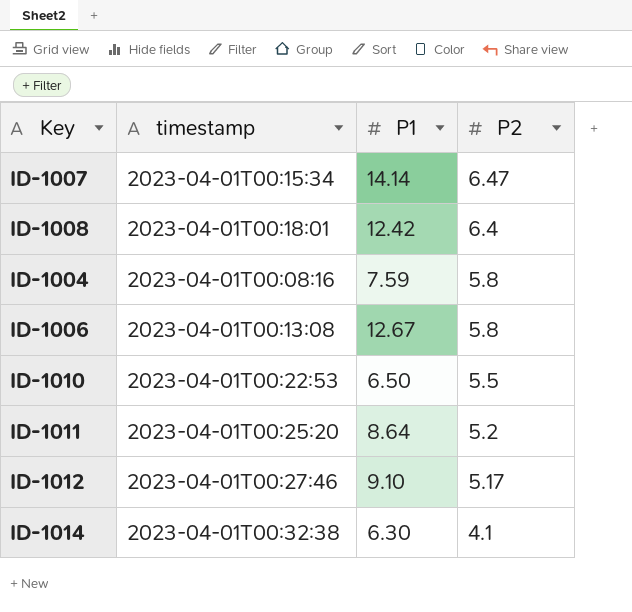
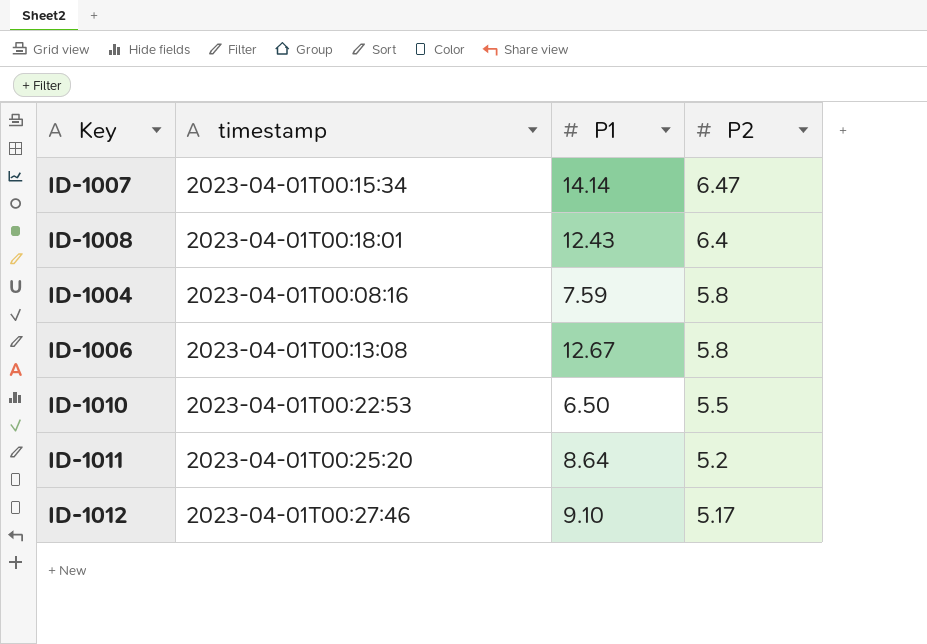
row ID-1014: 2023-04-01T00:32:38 | 6.30 | 4.1 -> none
ID-1008 | P1: 12.42 -> 12.43

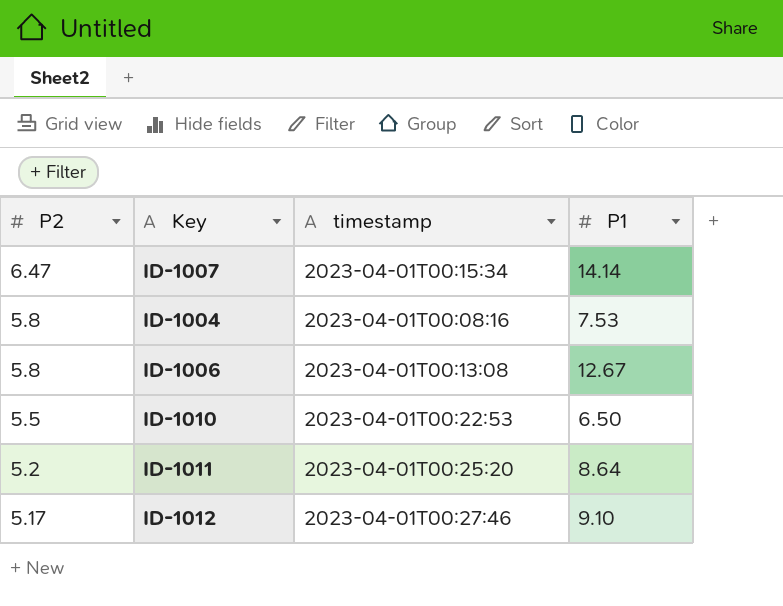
column P2 | position: 4 -> 1
row ID-1008: 2023-04-01T00:18:01 | 12.43 | 6.4 -> none
ID-1004 | P1: 7.59 -> 7.53

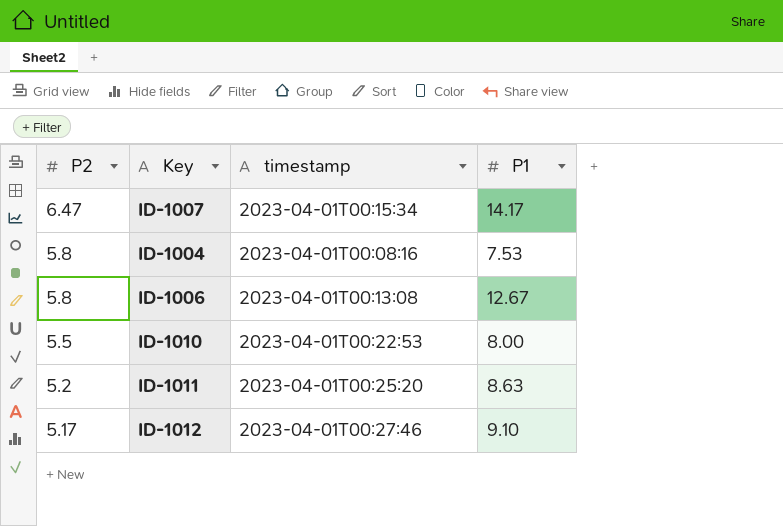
ID-1007 | P1: 14.14 -> 14.17
ID-1010 | P1: 6.50 -> 8.00
ID-1011 | P1: 8.64 -> 8.63

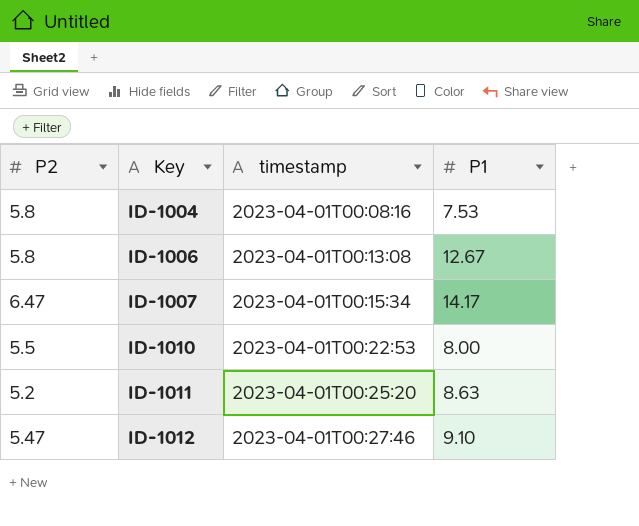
row order: P2 descending -> Key ascending
ID-1012 | P2: 5.17 -> 5.47

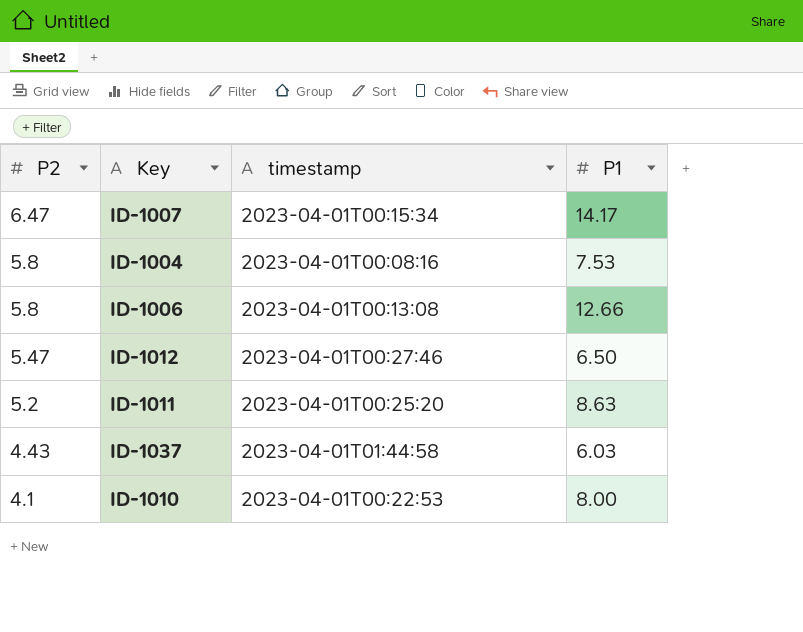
row order: Key ascending -> P2 descending
ID-1006 | P1: 12.67 -> 12.66
ID-1012 | P1: 9.10 -> 6.50
row ID-1037: none -> 4.43 | 2023-04-01T01:44:58 | 6.03
ID-1010 | P2: 5.5 -> 4.1

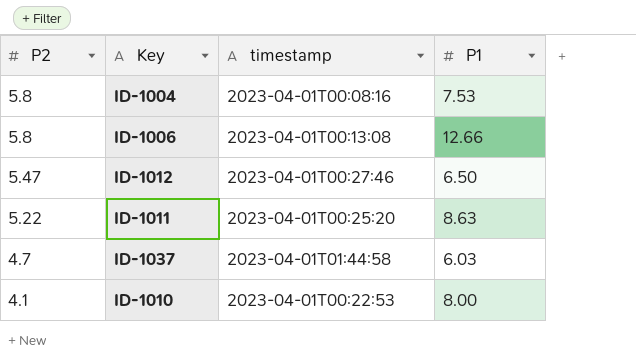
row ID-1007: 6.47 | 2023-04-01T00:15:34 | 14.17 -> none
ID-1011 | P2: 5.2 -> 5.22
ID-1037 | P2: 4.43 -> 4.7

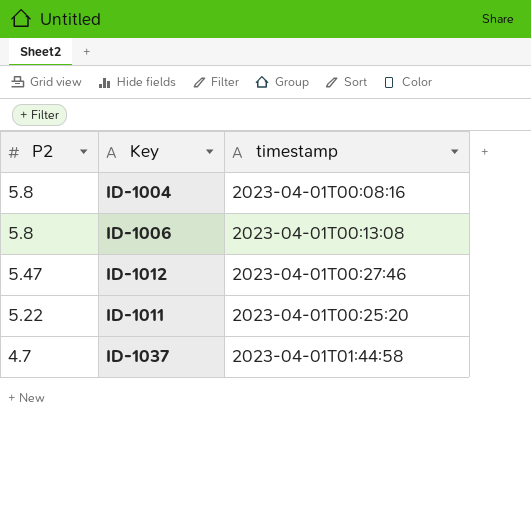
column P1 | position: 4 -> none
row ID-1010: 4.1 | 2023-04-01T00:22:53 | 8.00 -> none

